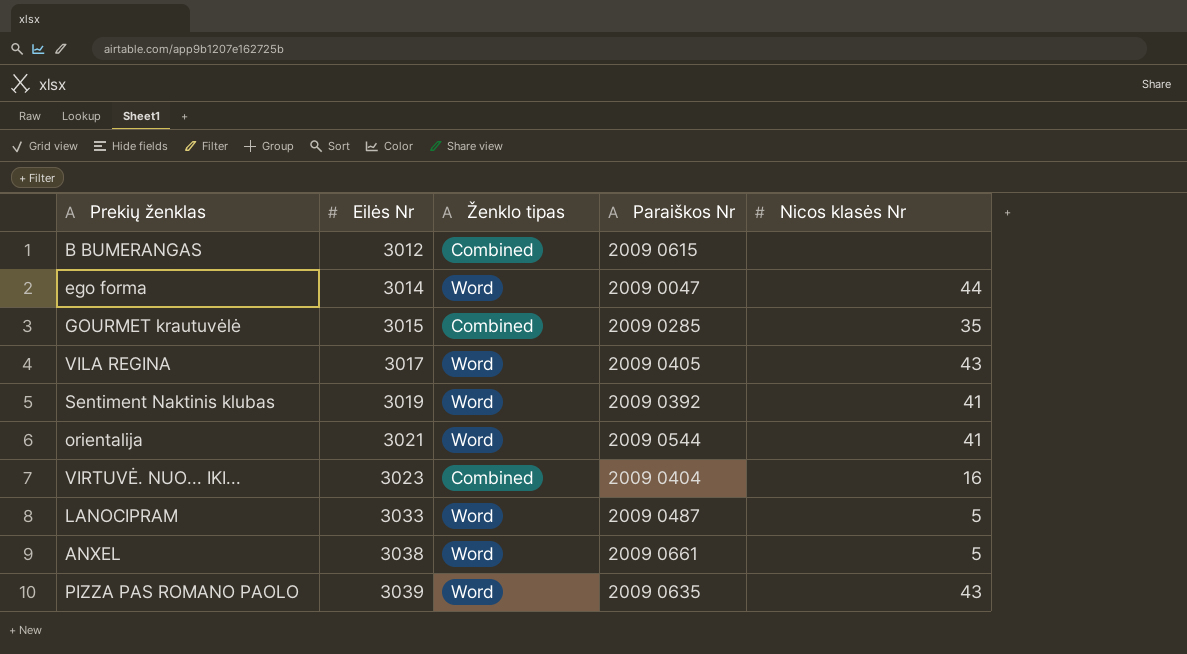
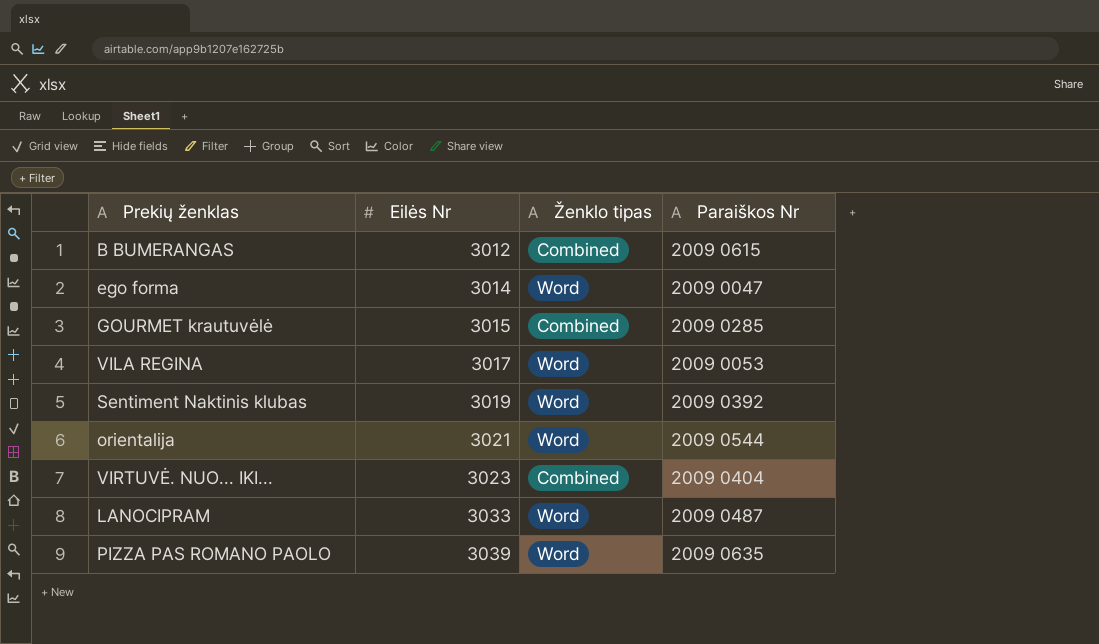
column Nicos klasės Nr | position: 5 -> none
row ANXEL: 3038 | Word | 2009 0661 | 5 -> none
VILA REGINA | Paraiškos Nr: 2009 0405 -> 2009 0053

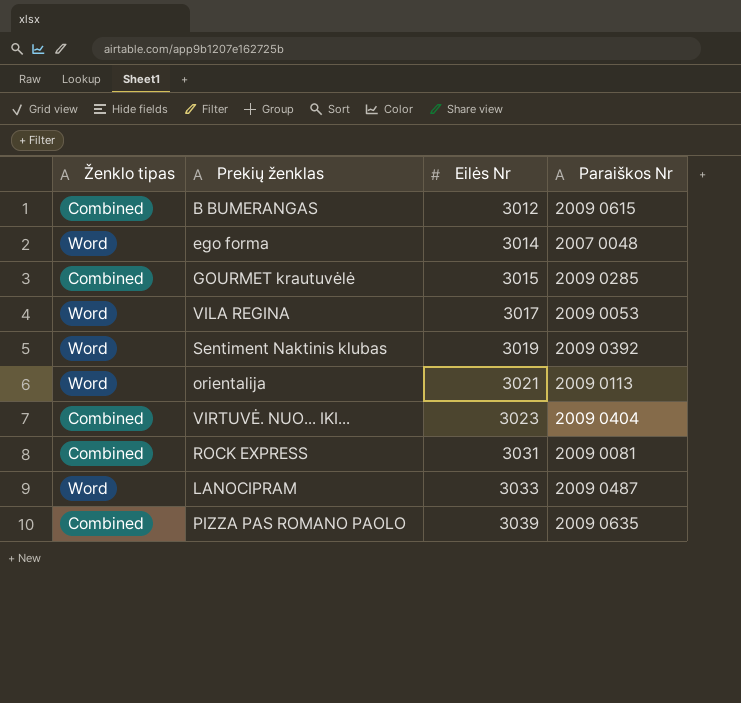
column Ženklo tipas | position: 3 -> 1
ego forma | Paraiškos Nr: 2009 0047 -> 2007 0048
orientalija | Paraiškos Nr: 2009 0544 -> 2009 0113
row ROCK EXPRESS: none -> Combined | 3031 | 2009 0081
PIZZA PAS ROMANO PAOLO | Ženklo tipas: Word -> Combined

